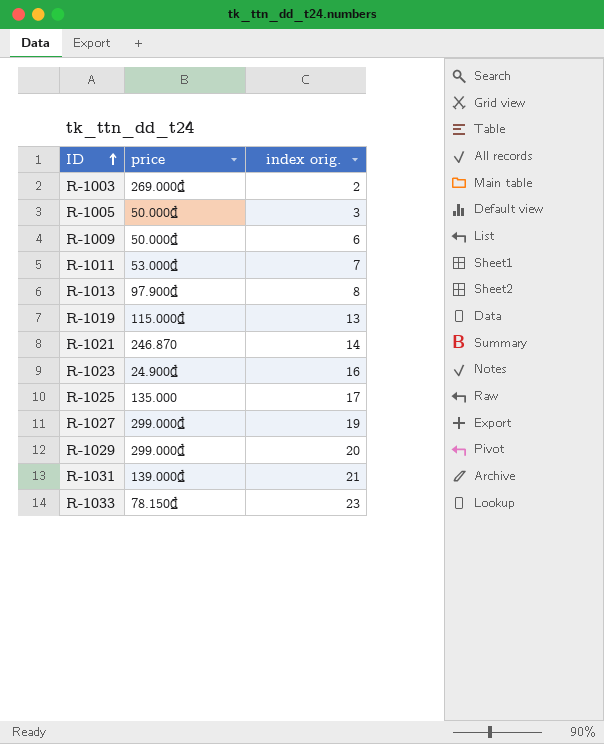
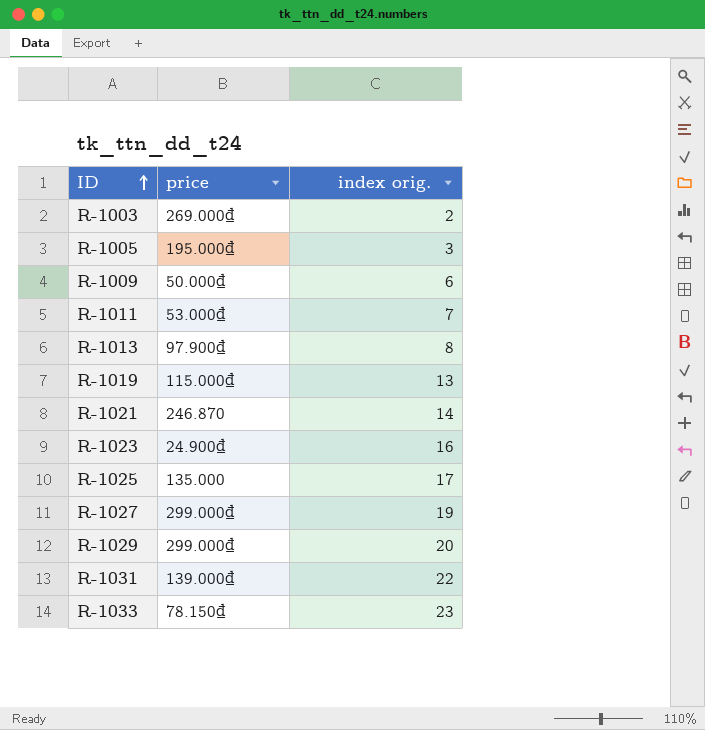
R-1005 | price: 50.000₫ -> 195.000₫
R-1031 | index orig.: 21 -> 22

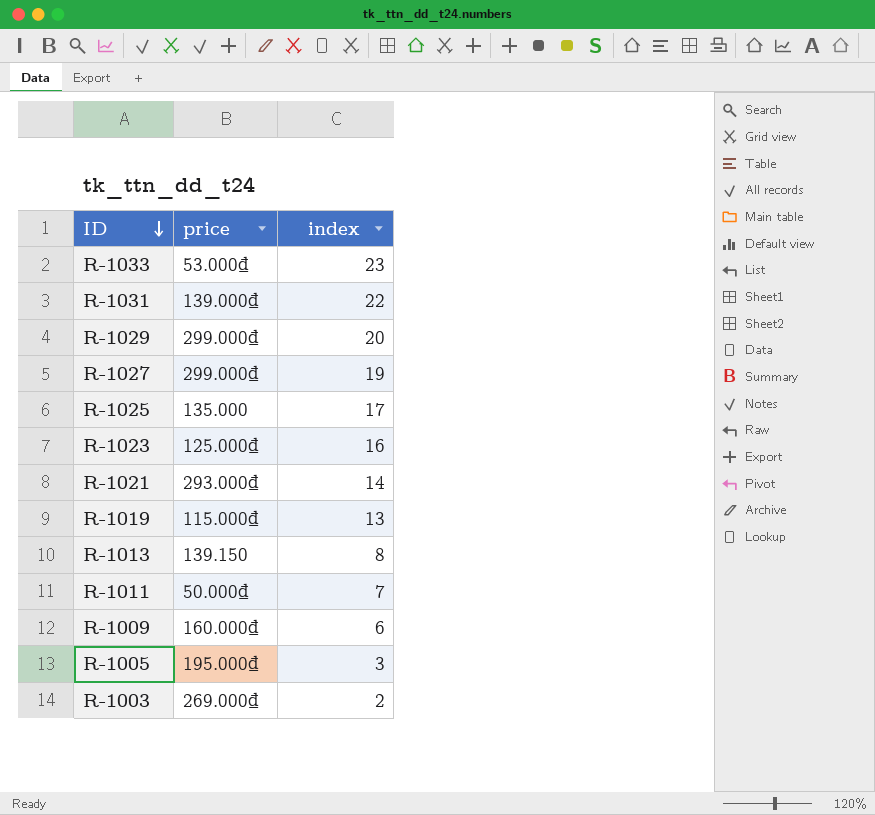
row order: ID ascending -> ID descending
column name: index orig. -> index
R-1033 | price: 78.150₫ -> 53.000₫
R-1023 | price: 24.900₫ -> 125.000₫
R-1021 | price: 246.870 -> 293.000₫
R-1013 | price: 97.900₫ -> 139.150
R-1011 | price: 53.000₫ -> 50.000₫
R-1009 | price: 50.000₫ -> 160.000₫

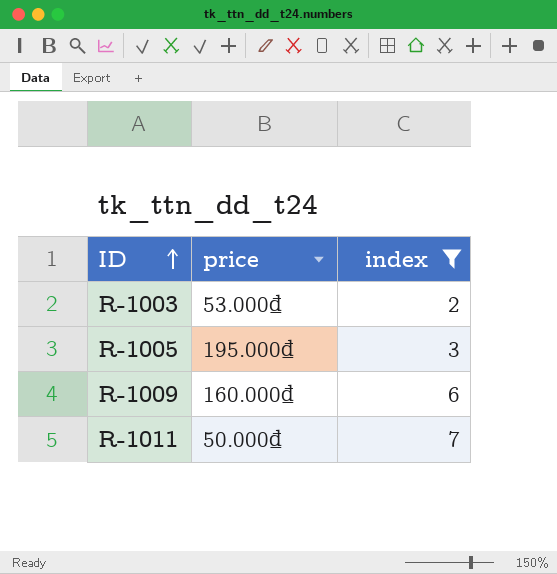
filter: none -> index <= 7
row order: ID descending -> ID ascending
R-1003 | price: 269.000₫ -> 53.000₫

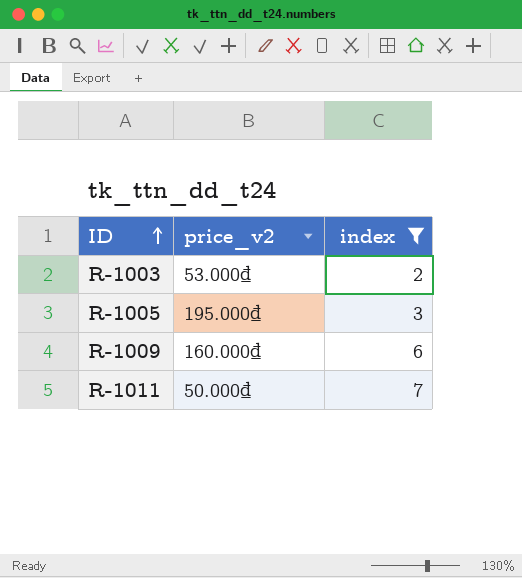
column name: price -> price_v2

